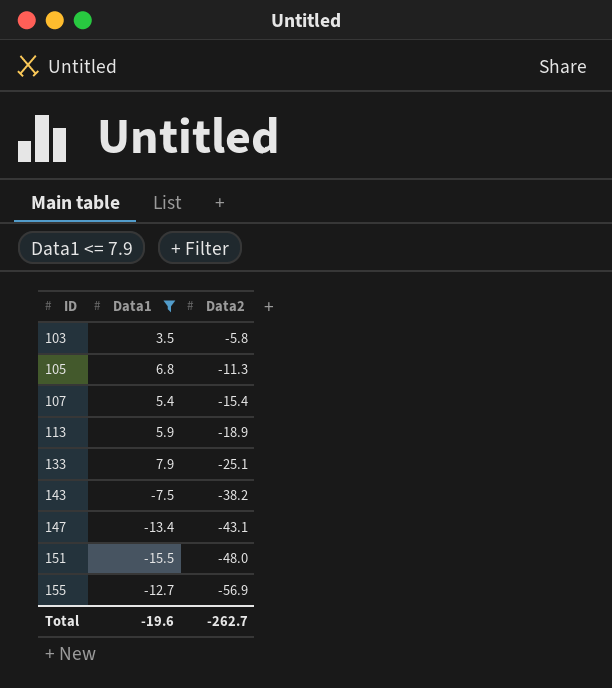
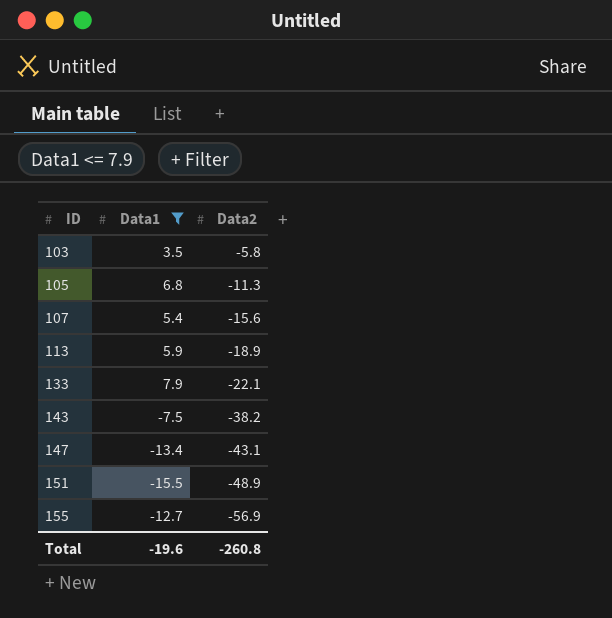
107 | Data2: -15.4 -> -15.6
133 | Data2: -25.1 -> -22.1
151 | Data2: -48.0 -> -48.9
Total | Data2: -262.7 -> -260.8

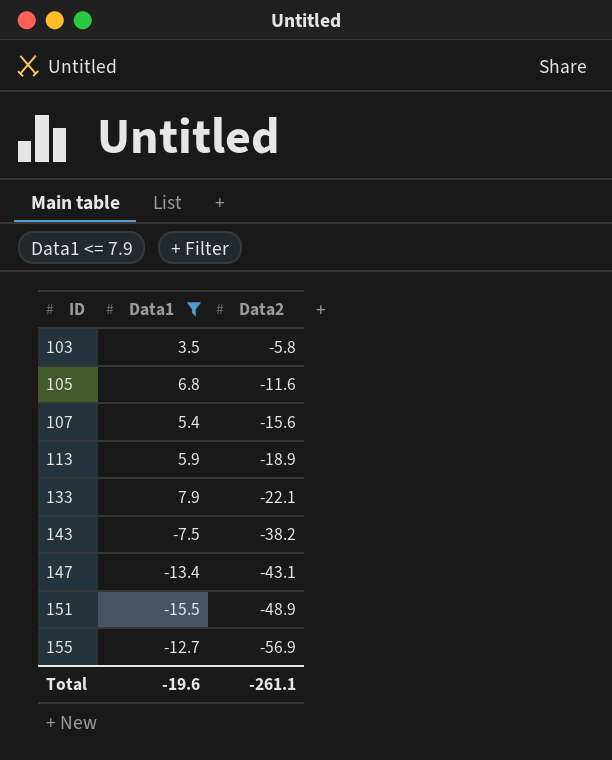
105 | Data2: -11.3 -> -11.6
Total | Data2: -260.8 -> -261.1

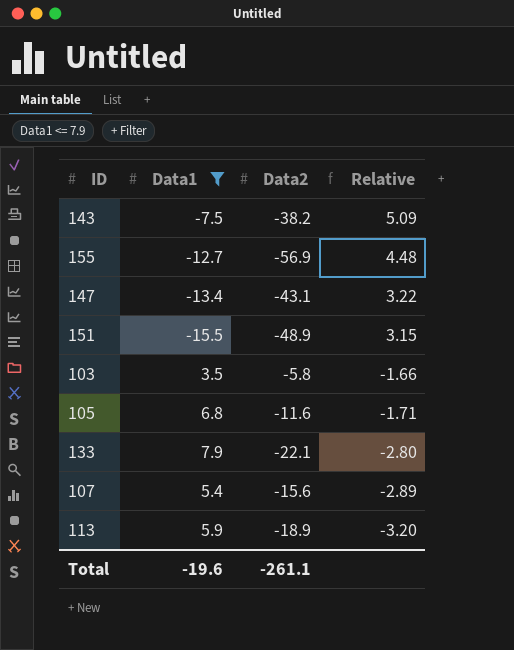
row order: ID ascending -> Relative descending
column Relative | formula: none -> [Data2] / [Data1]

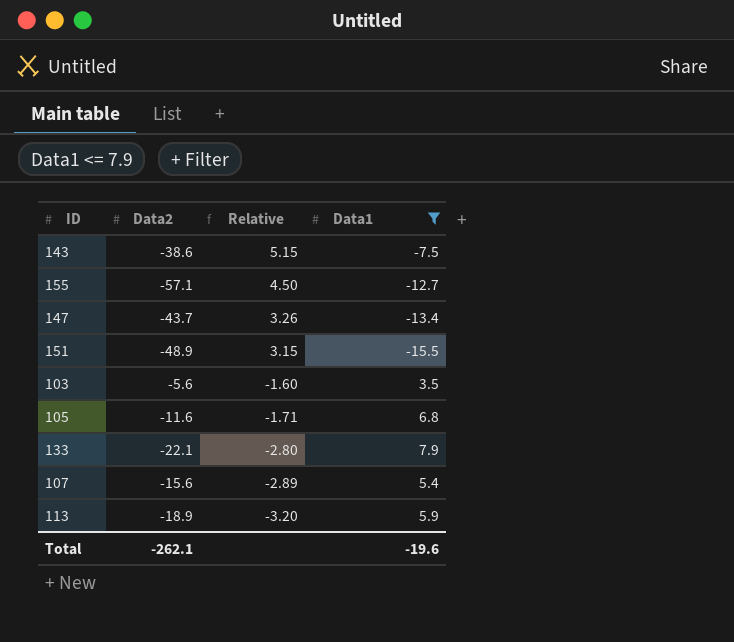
column Data1 | position: 2 -> 4
143 | Data2: -38.2 -> -38.6
143 | Relative: 5.09 -> 5.15
155 | Data2: -56.9 -> -57.1
155 | Relative: 4.48 -> 4.50
147 | Data2: -43.1 -> -43.7
147 | Relative: 3.22 -> 3.26
103 | Data2: -5.8 -> -5.6
103 | Relative: -1.66 -> -1.60
Total | Data2: -261.1 -> -262.1

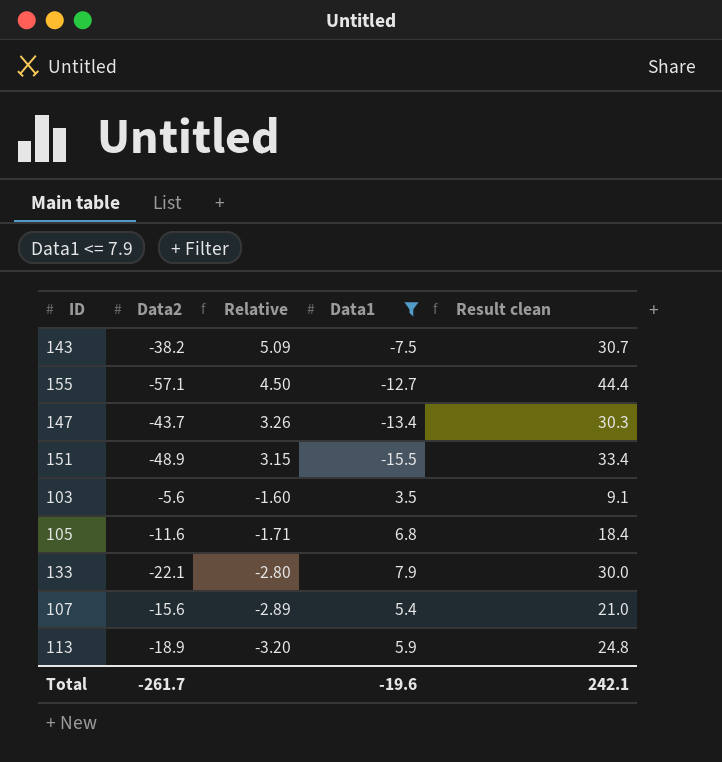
column Result clean | formula: none -> [Data1] - [Data2]
143 | Data2: -38.6 -> -38.2
143 | Relative: 5.15 -> 5.09
Total | Data2: -262.1 -> -261.7

